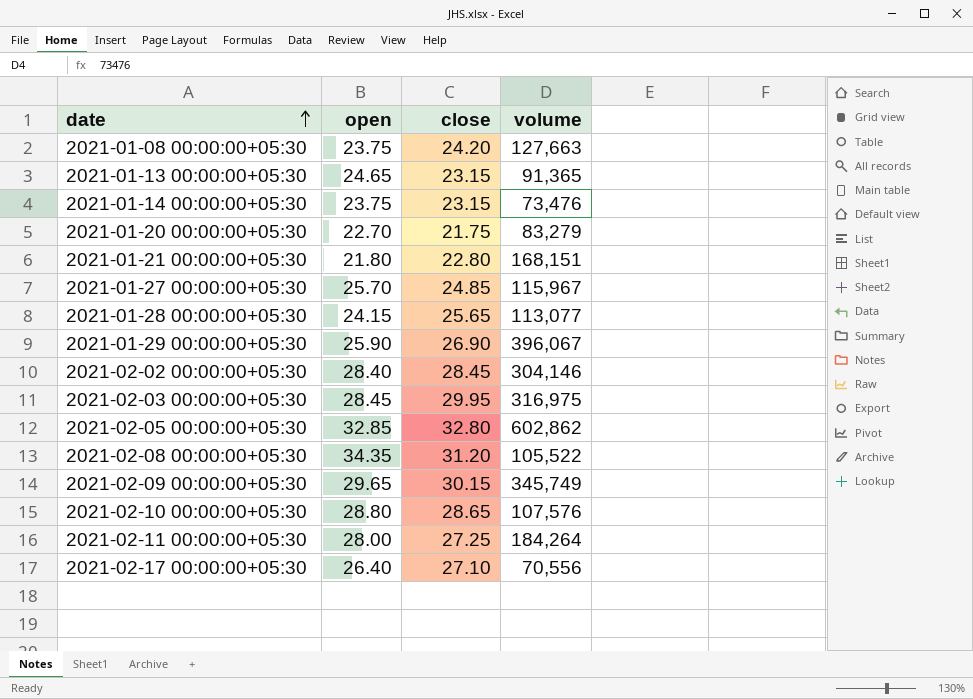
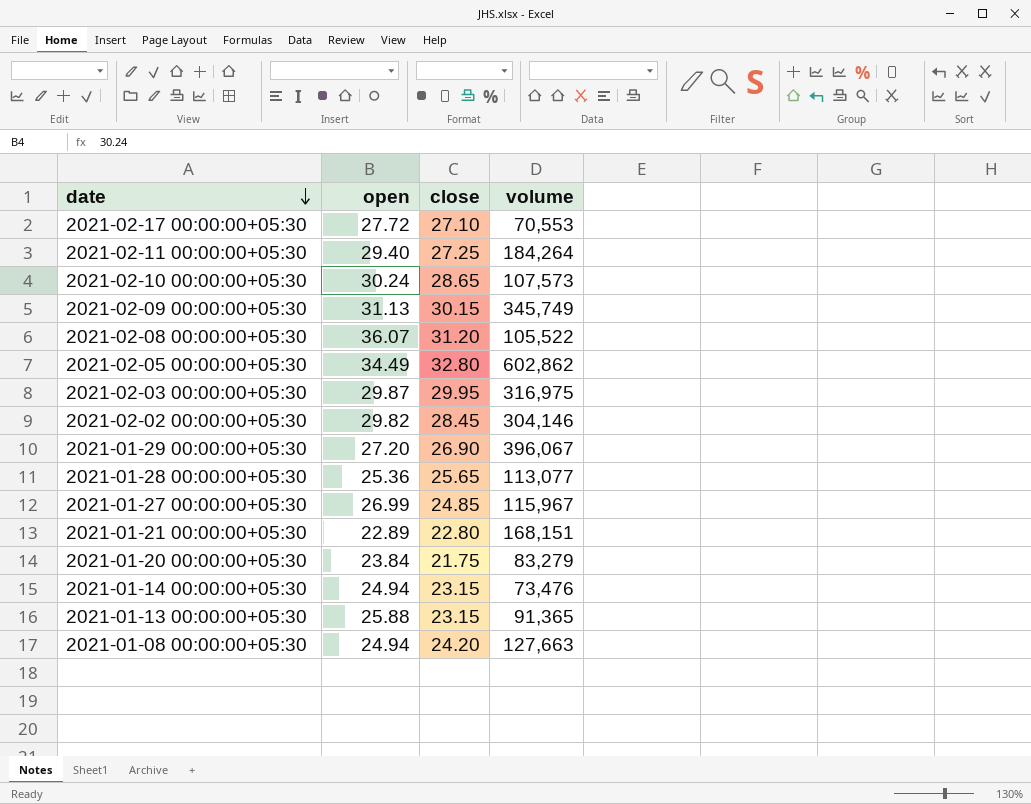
row order: date ascending -> date descending
2021-02-17 00:00:00+05:30 | open: 26.40 -> 27.72
2021-02-17 00:00:00+05:30 | volume: 70,556 -> 70,553
2021-02-11 00:00:00+05:30 | open: 28.00 -> 29.40
2021-02-10 00:00:00+05:30 | open: 28.80 -> 30.24
2021-02-10 00:00:00+05:30 | volume: 107,576 -> 107,573
2021-02-09 00:00:00+05:30 | open: 29.65 -> 31.13
2021-02-08 00:00:00+05:30 | open: 34.35 -> 36.07
2021-02-05 00:00:00+05:30 | open: 32.85 -> 34.49
2021-02-03 00:00:00+05:30 | open: 28.45 -> 29.87
2021-02-02 00:00:00+05:30 | open: 28.40 -> 29.82
2021-01-29 00:00:00+05:30 | open: 25.90 -> 27.20
2021-01-28 00:00:00+05:30 | open: 24.15 -> 25.36
2021-01-27 00:00:00+05:30 | open: 25.70 -> 26.99
2021-01-21 00:00:00+05:30 | open: 21.80 -> 22.89
2021-01-20 00:00:00+05:30 | open: 22.70 -> 23.84
2021-01-14 00:00:00+05:30 | open: 23.75 -> 24.94
2021-01-13 00:00:00+05:30 | open: 24.65 -> 25.88
2021-01-08 00:00:00+05:30 | open: 23.75 -> 24.94

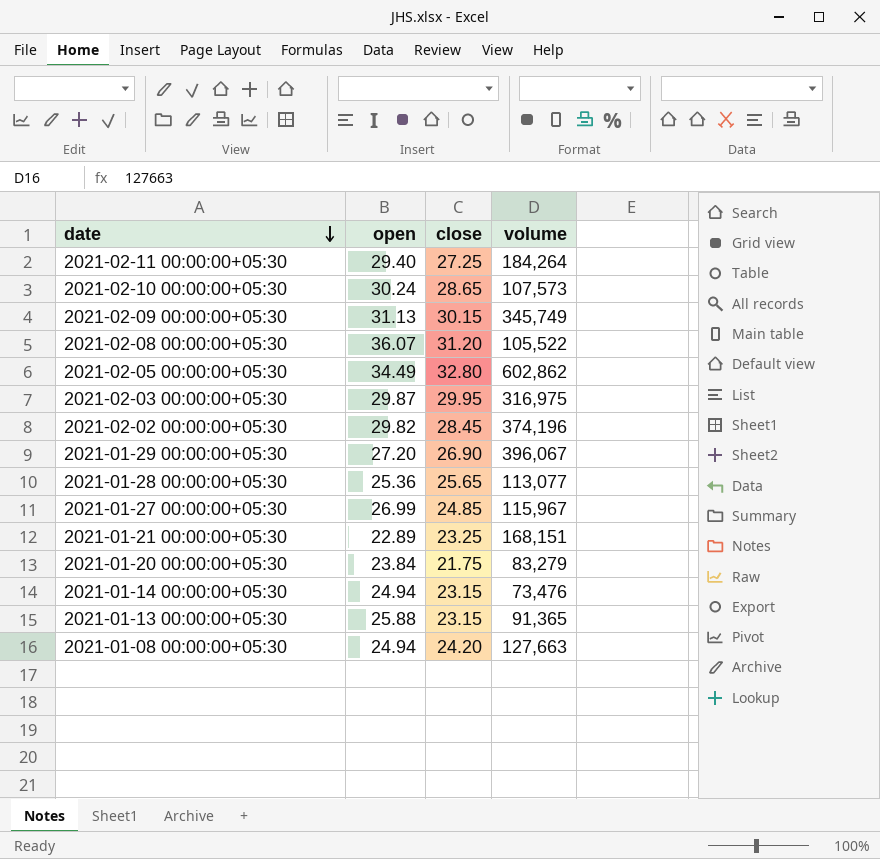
row 2021-02-17 00:00:00+05:30: 27.72 | 27.10 | 70,553 -> none
2021-02-02 00:00:00+05:30 | volume: 304,146 -> 374,196
2021-01-21 00:00:00+05:30 | close: 22.80 -> 23.25

